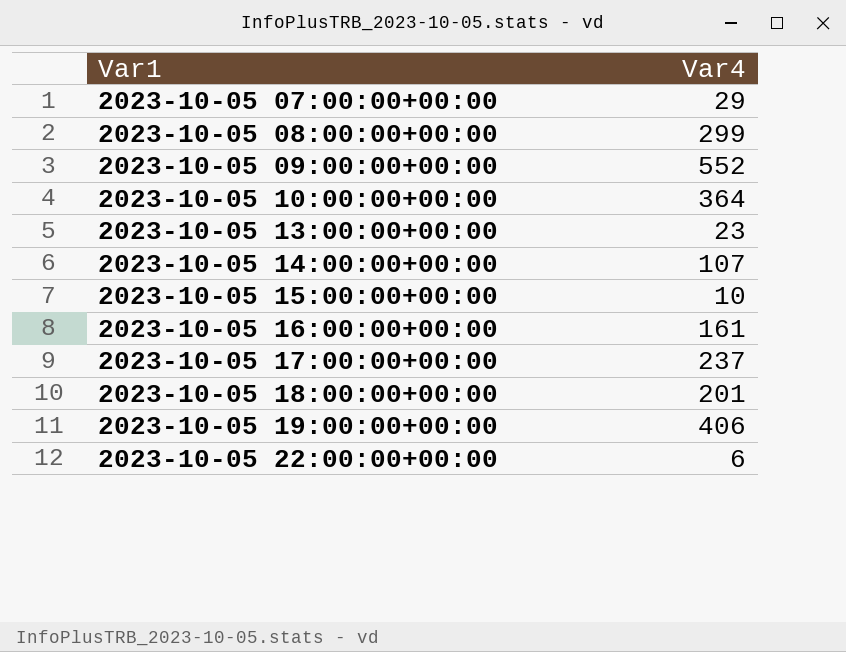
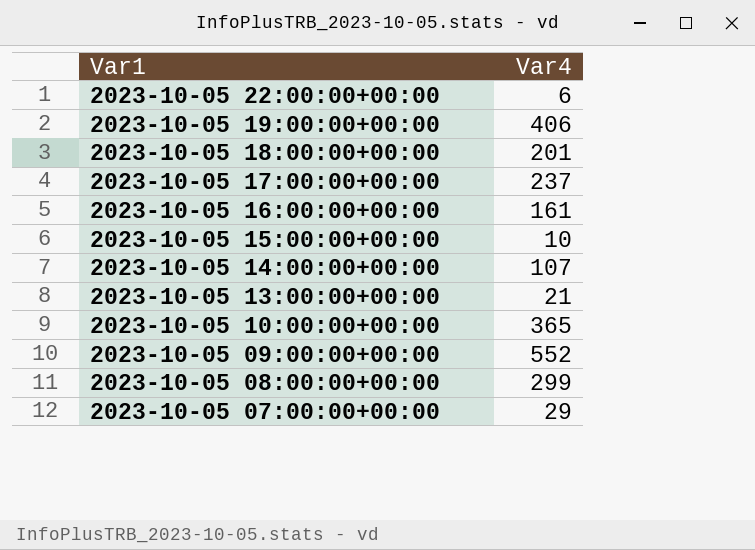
row order: Var1 ascending -> Var1 descending
2023-10-05 13:00:00+00:00 | Var4: 23 -> 21
2023-10-05 10:00:00+00:00 | Var4: 364 -> 365

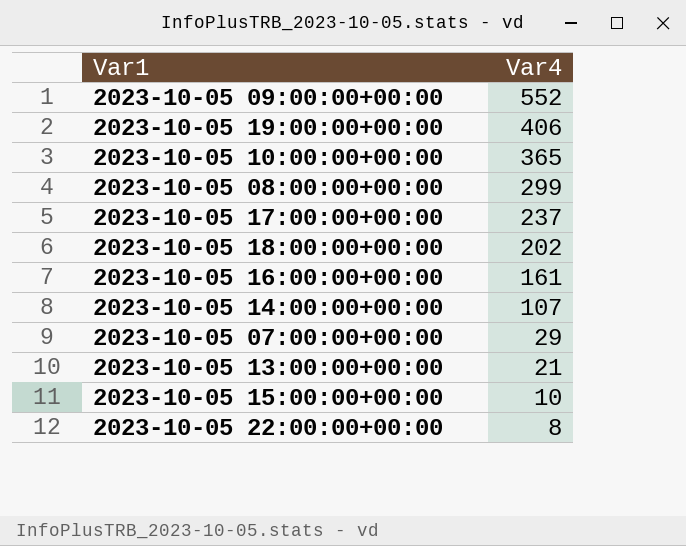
row order: Var1 descending -> Var4 descending
2023-10-05 18:00:00+00:00 | Var4: 201 -> 202
2023-10-05 22:00:00+00:00 | Var4: 6 -> 8

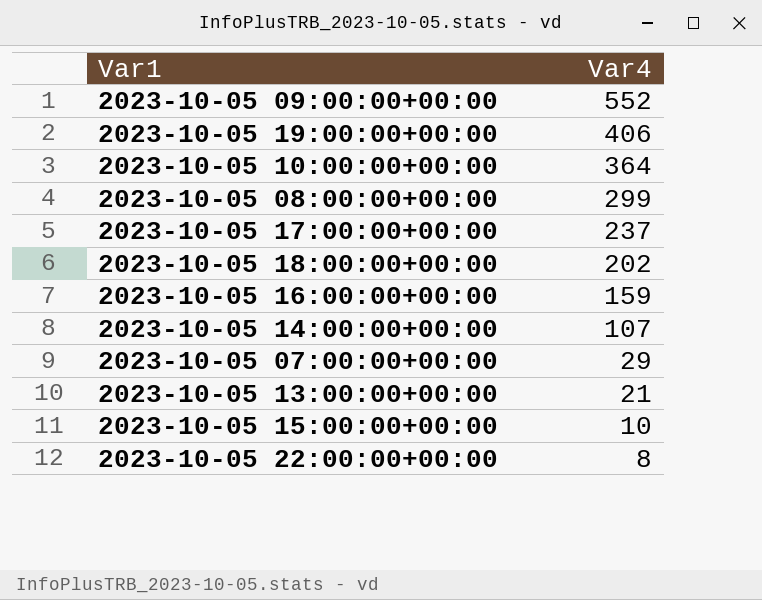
2023-10-05 10:00:00+00:00 | Var4: 365 -> 364
2023-10-05 16:00:00+00:00 | Var4: 161 -> 159

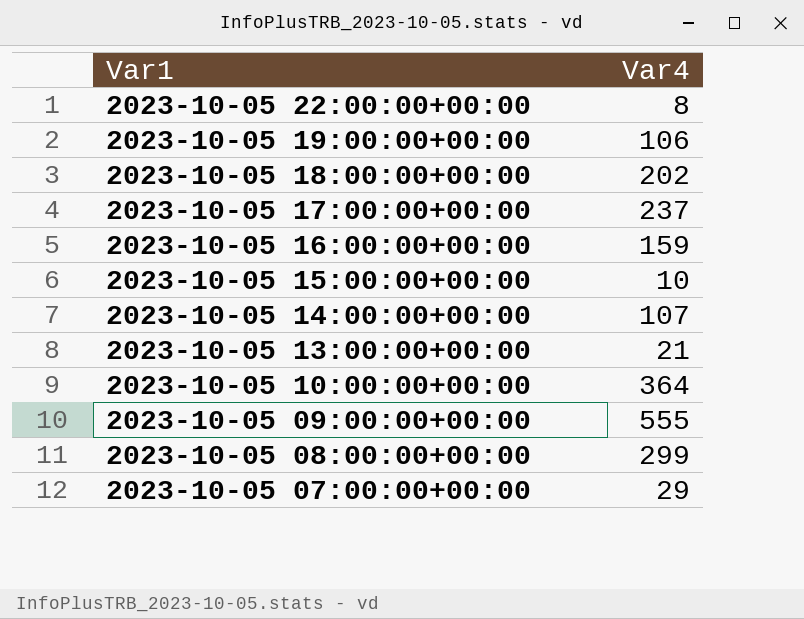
row order: Var4 descending -> Var1 descending
2023-10-05 19:00:00+00:00 | Var4: 406 -> 106
2023-10-05 09:00:00+00:00 | Var4: 552 -> 555

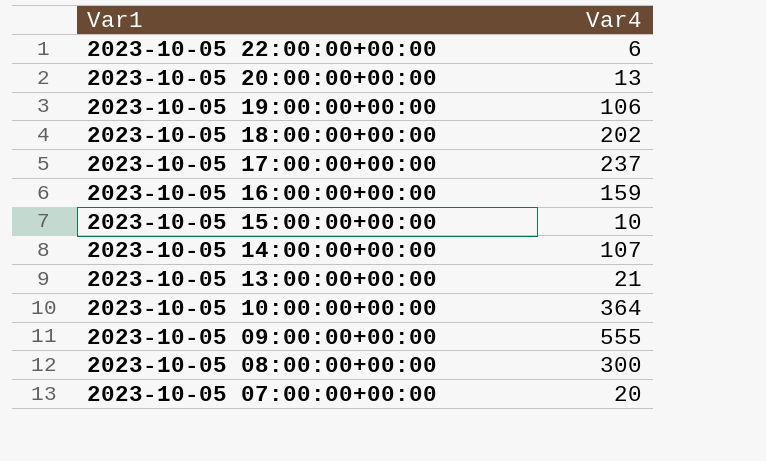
2023-10-05 22:00:00+00:00 | Var4: 8 -> 6
row 2023-10-05 20:00:00+00:00: none -> 13
2023-10-05 08:00:00+00:00 | Var4: 299 -> 300
2023-10-05 07:00:00+00:00 | Var4: 29 -> 20

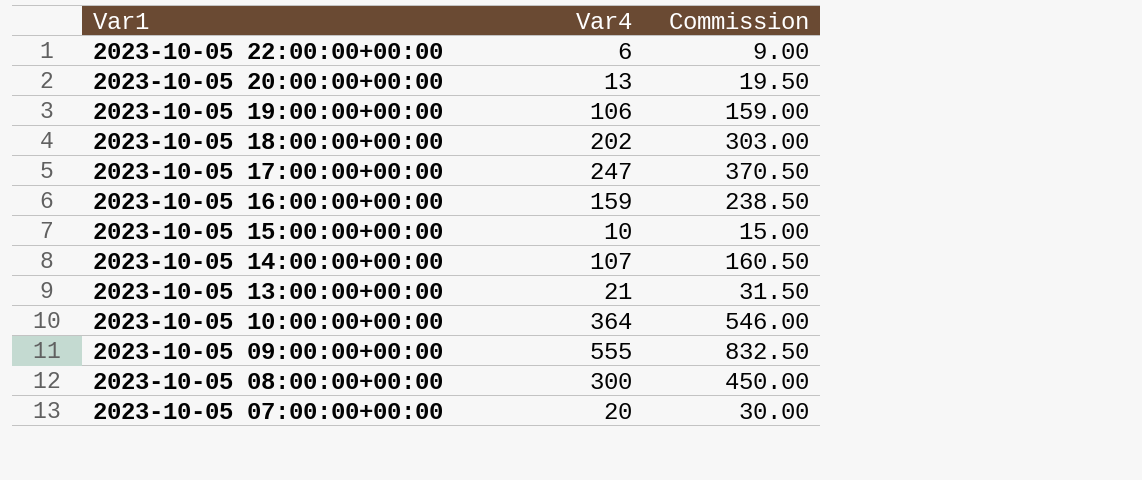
column Commission | formula: none -> [Var4] * 1.5
2023-10-05 17:00:00+00:00 | Var4: 237 -> 247

